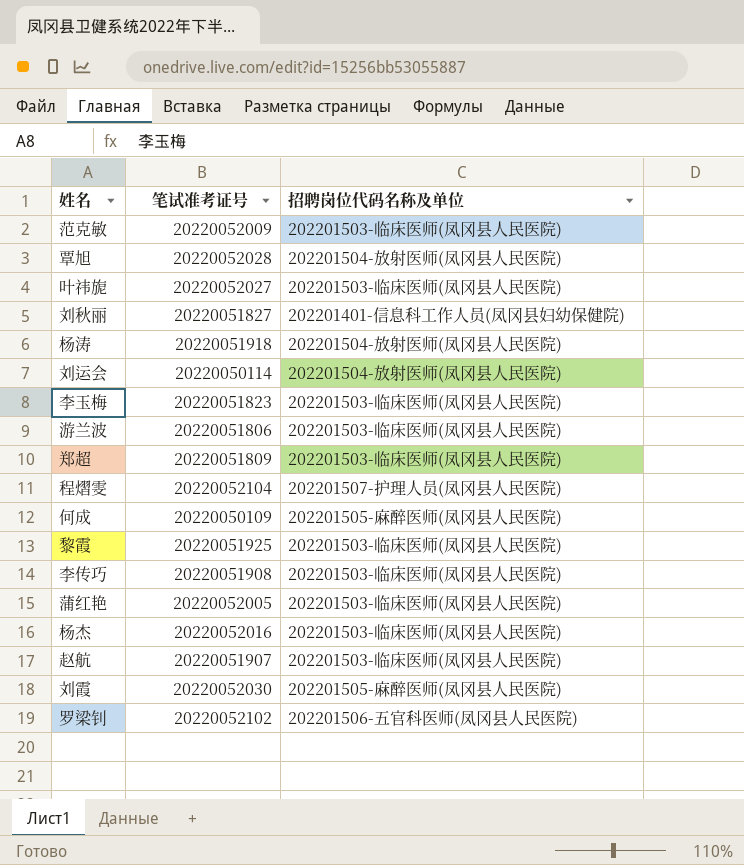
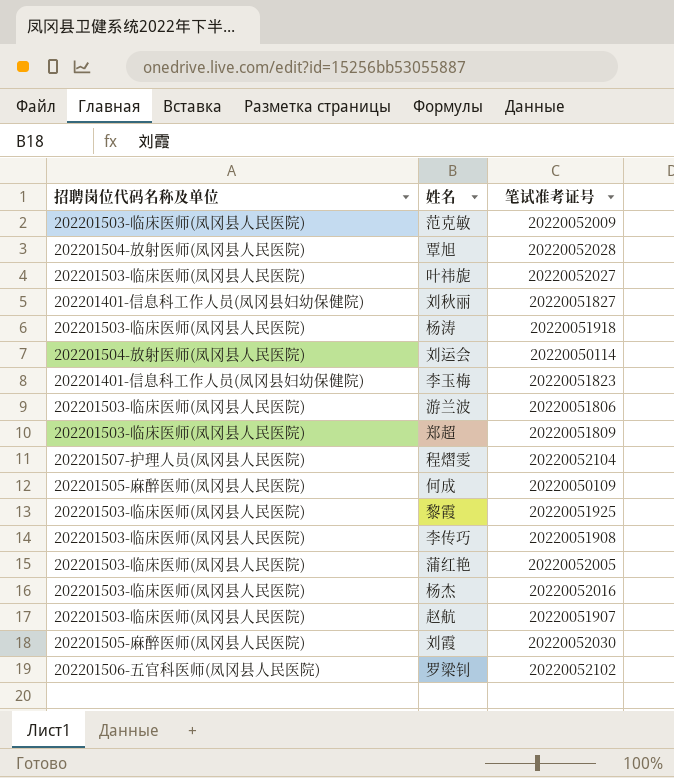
column 招聘岗位代码名称及单位 | position: 3 -> 1
杨涛 | 招聘岗位代码名称及单位: 202201504-放射医师(凤冈县人民医院) -> 202201503-临床医师(凤冈县人民医院)
李玉梅 | 招聘岗位代码名称及单位: 202201503-临床医师(凤冈县人民医院) -> 202201401-信息科工作人员(凤冈县妇幼保健院)

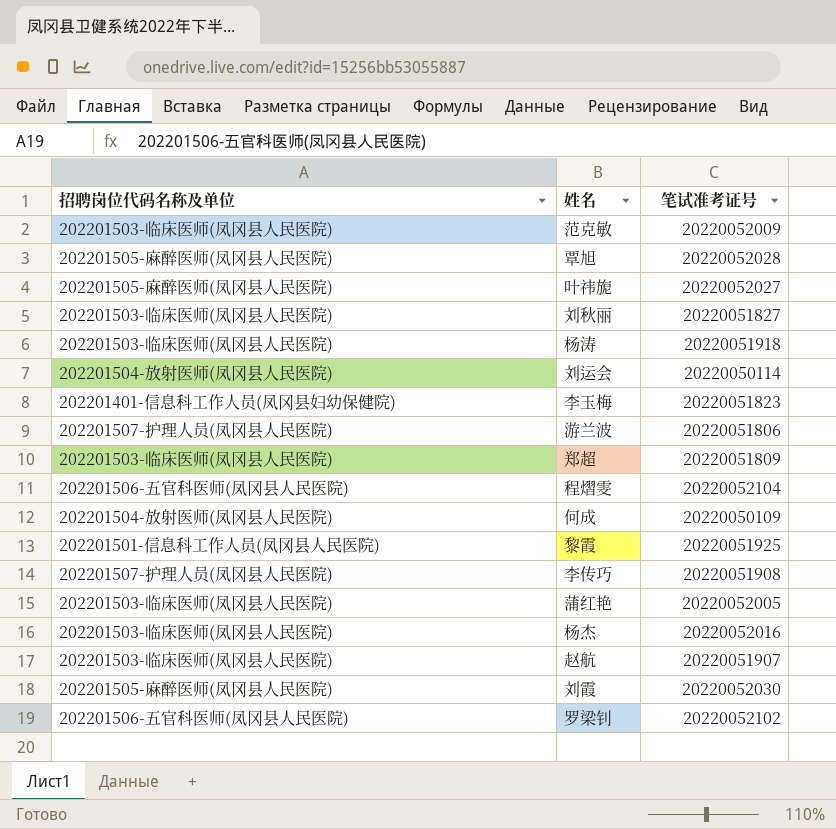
覃旭 | 招聘岗位代码名称及单位: 202201504-放射医师(凤冈县人民医院) -> 202201505-麻醉医师(凤冈县人民医院)
叶祎旎 | 招聘岗位代码名称及单位: 202201503-临床医师(凤冈县人民医院) -> 202201505-麻醉医师(凤冈县人民医院)
刘秋丽 | 招聘岗位代码名称及单位: 202201401-信息科工作人员(凤冈县妇幼保健院) -> 202201503-临床医师(凤冈县人民医院)
游兰波 | 招聘岗位代码名称及单位: 202201503-临床医师(凤冈县人民医院) -> 202201507-护理人员(凤冈县人民医院)
程熠雯 | 招聘岗位代码名称及单位: 202201507-护理人员(凤冈县人民医院) -> 202201506-五官科医师(凤冈县人民医院)
何成 | 招聘岗位代码名称及单位: 202201505-麻醉医师(凤冈县人民医院) -> 202201504-放射医师(凤冈县人民医院)
黎霞 | 招聘岗位代码名称及单位: 202201503-临床医师(凤冈县人民医院) -> 202201501-信息科工作人员(凤冈县人民医院)
李传巧 | 招聘岗位代码名称及单位: 202201503-临床医师(凤冈县人民医院) -> 202201507-护理人员(凤冈县人民医院)

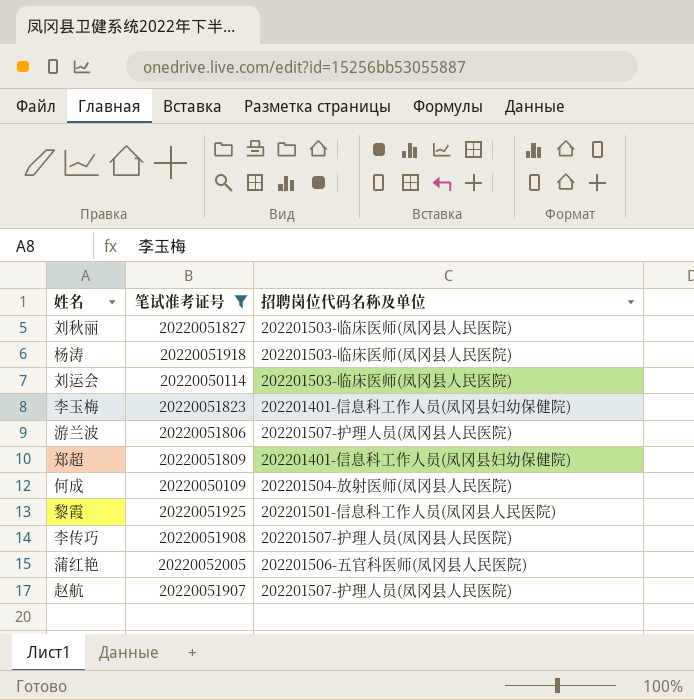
filter: none -> 笔试准考证号 <= 20220052005
column 招聘岗位代码名称及单位 | position: 1 -> 3
刘运会 | 招聘岗位代码名称及单位: 202201504-放射医师(凤冈县人民医院) -> 202201503-临床医师(凤冈县人民医院)
郑超 | 招聘岗位代码名称及单位: 202201503-临床医师(凤冈县人民医院) -> 202201401-信息科工作人员(凤冈县妇幼保健院)
蒲红艳 | 招聘岗位代码名称及单位: 202201503-临床医师(凤冈县人民医院) -> 202201506-五官科医师(凤冈县人民医院)
赵航 | 招聘岗位代码名称及单位: 202201503-临床医师(凤冈县人民医院) -> 202201507-护理人员(凤冈县人民医院)

